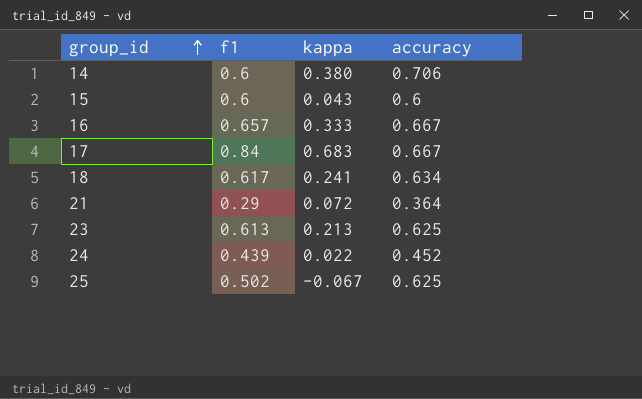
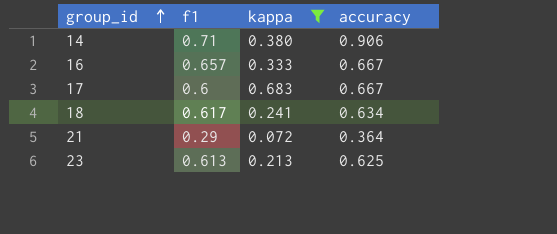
filter: none -> kappa >= 0.072
14 | f1: 0.6 -> 0.71
14 | accuracy: 0.706 -> 0.906
17 | f1: 0.84 -> 0.6

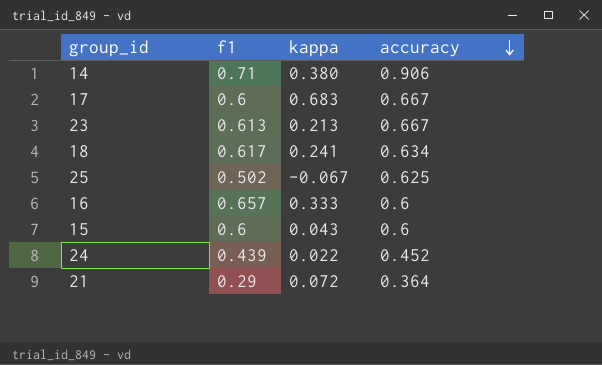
filter: kappa >= 0.072 -> none
row order: group_id ascending -> accuracy descending
23 | accuracy: 0.625 -> 0.667
16 | accuracy: 0.667 -> 0.6

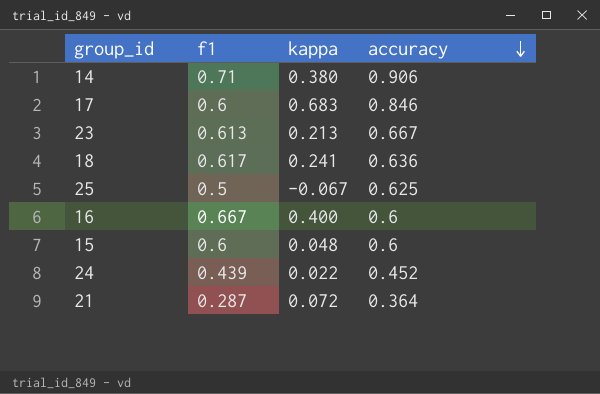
17 | accuracy: 0.667 -> 0.846
18 | accuracy: 0.634 -> 0.636
25 | f1: 0.502 -> 0.5
16 | f1: 0.657 -> 0.667
16 | kappa: 0.333 -> 0.400
15 | kappa: 0.043 -> 0.048
21 | f1: 0.29 -> 0.287

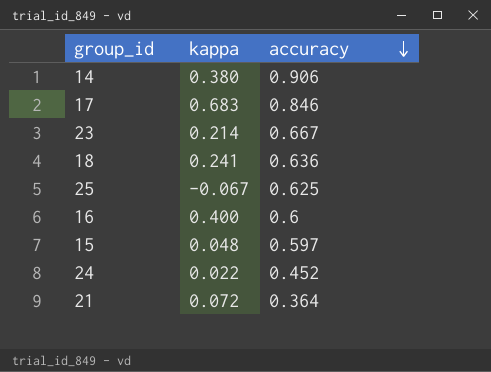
column f1 | position: 2 -> none
23 | kappa: 0.213 -> 0.214
15 | accuracy: 0.6 -> 0.597

